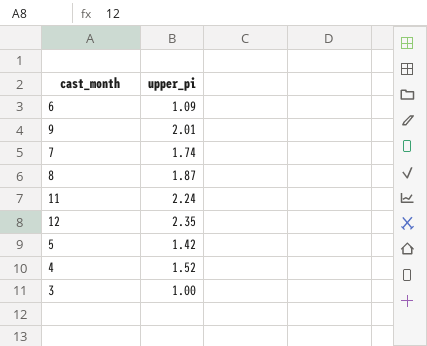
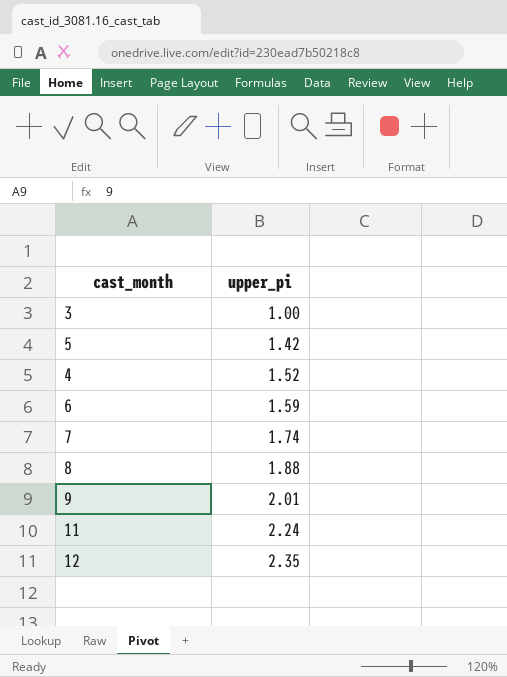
row order: none -> upper_pi ascending
6 | upper_pi: 1.09 -> 1.59
8 | upper_pi: 1.87 -> 1.88

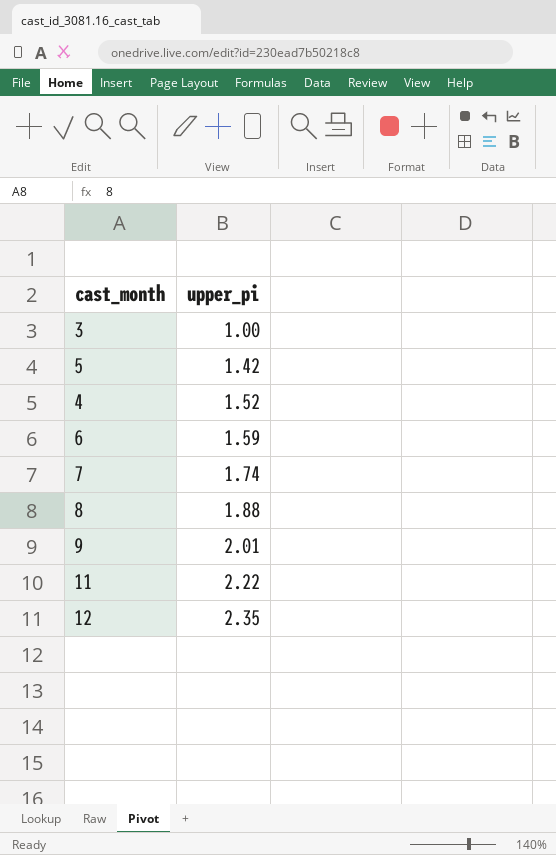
11 | upper_pi: 2.24 -> 2.22

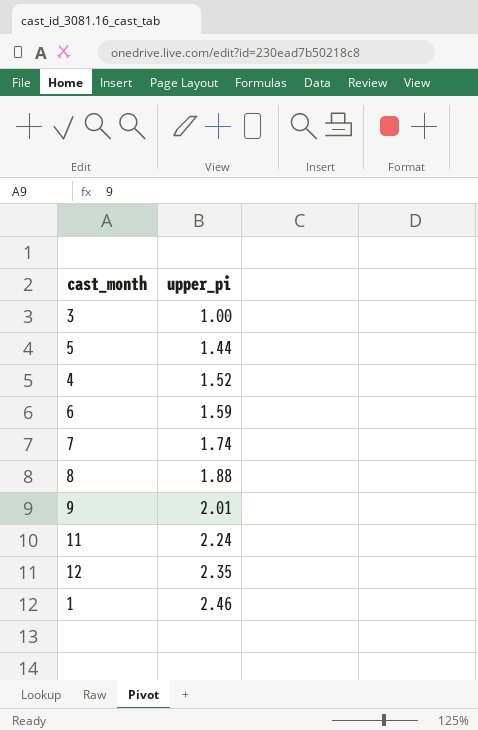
5 | upper_pi: 1.42 -> 1.44
11 | upper_pi: 2.22 -> 2.24
row 1: none -> 2.46

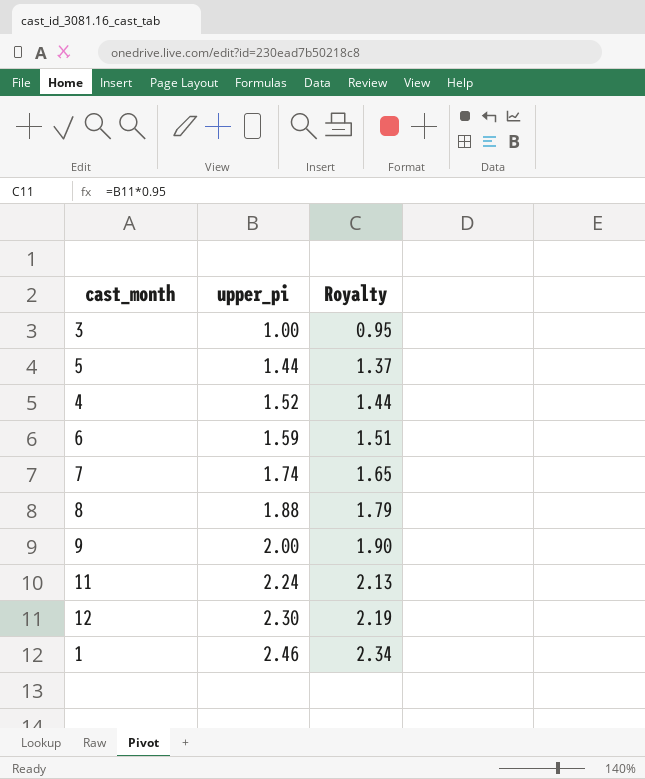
column Royalty | formula: none -> [upper_pi] * 0.95
9 | upper_pi: 2.01 -> 2.00
12 | upper_pi: 2.35 -> 2.30

